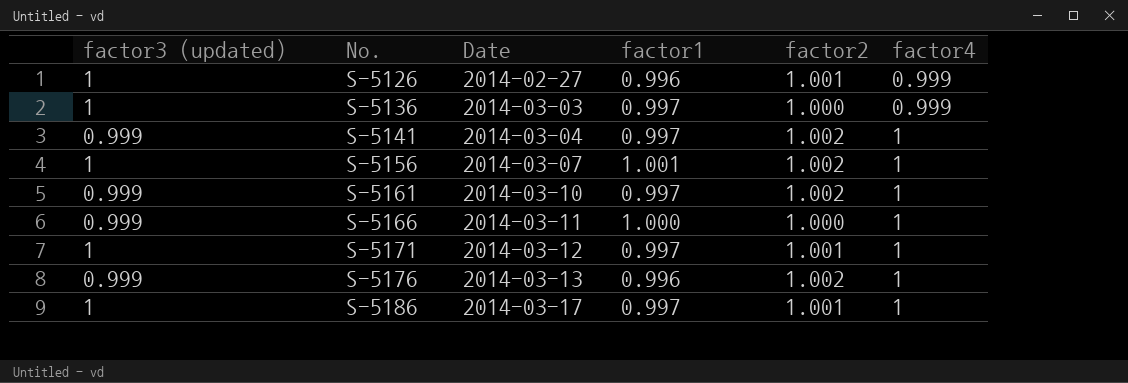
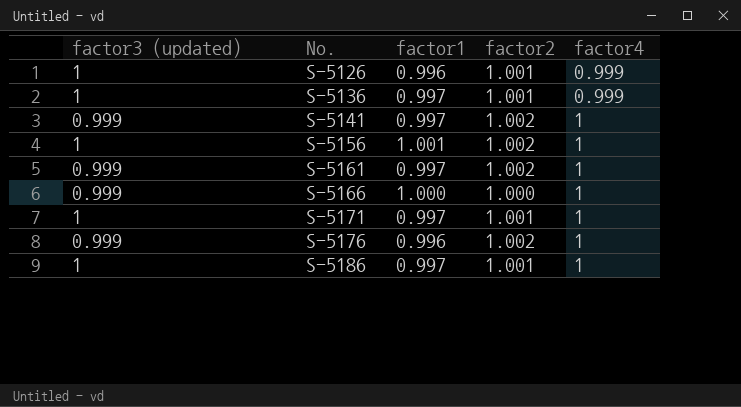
column Date | position: 3 -> none
S-5136 | factor2: 1.000 -> 1.001

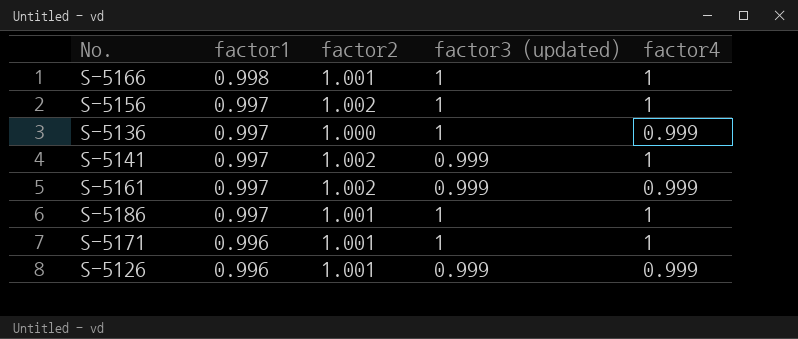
row order: No. ascending -> factor1 descending
column factor3 (updated) | position: 1 -> 4
row S-5176: 0.999 | 0.996 | 1.002 | 1 -> none
S-5166 | factor1: 1.000 -> 0.998
S-5166 | factor2: 1.000 -> 1.001
S-5166 | factor3 (updated): 0.999 -> 1
S-5156 | factor1: 1.001 -> 0.997
S-5136 | factor2: 1.001 -> 1.000
S-5161 | factor4: 1 -> 0.999
S-5171 | factor1: 0.997 -> 0.996
S-5126 | factor3 (updated): 1 -> 0.999

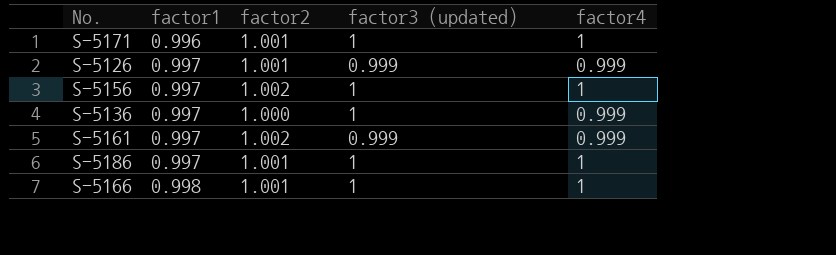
row order: factor1 descending -> factor1 ascending
row S-5141: 0.997 | 1.002 | 0.999 | 1 -> none
S-5126 | factor1: 0.996 -> 0.997

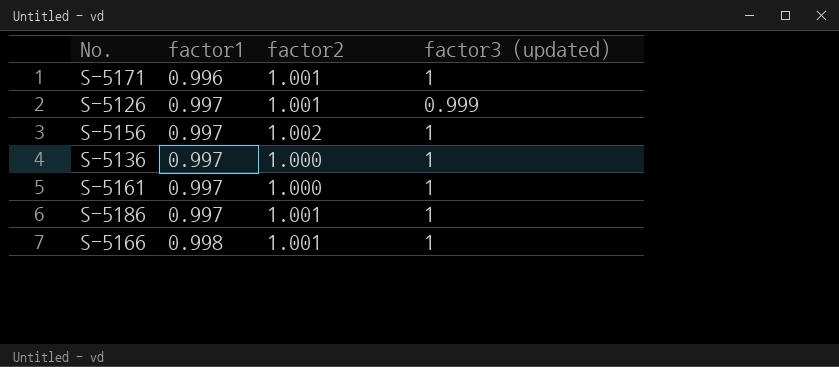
column factor4 | position: 5 -> none
S-5161 | factor2: 1.002 -> 1.000
S-5161 | factor3 (updated): 0.999 -> 1

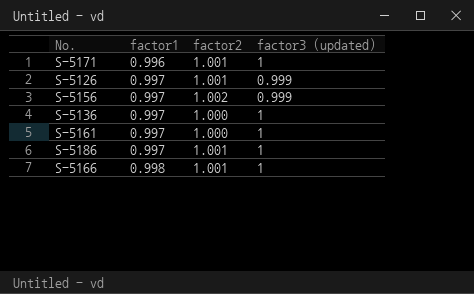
S-5156 | factor3 (updated): 1 -> 0.999

